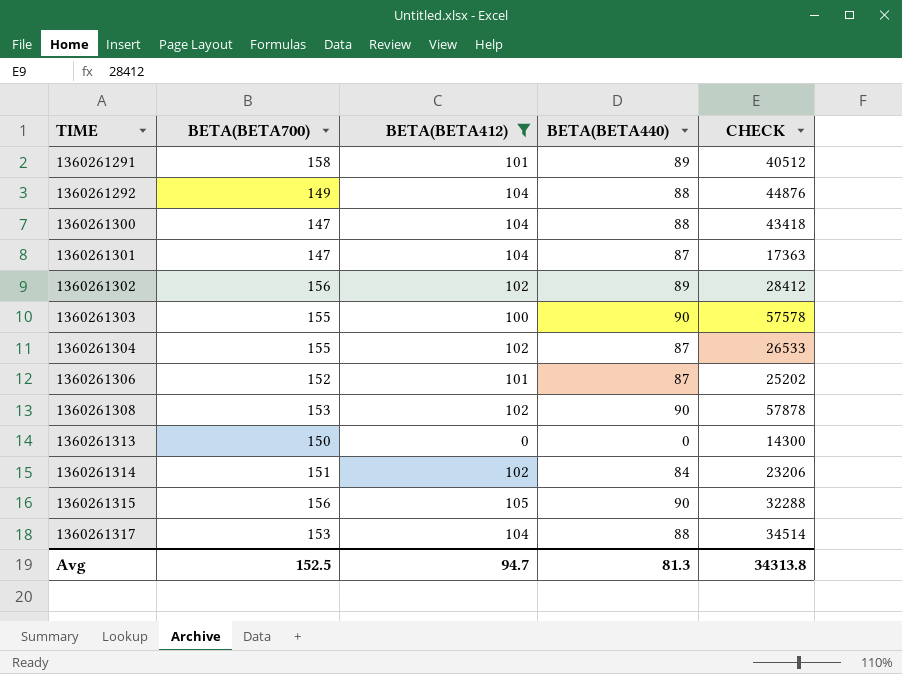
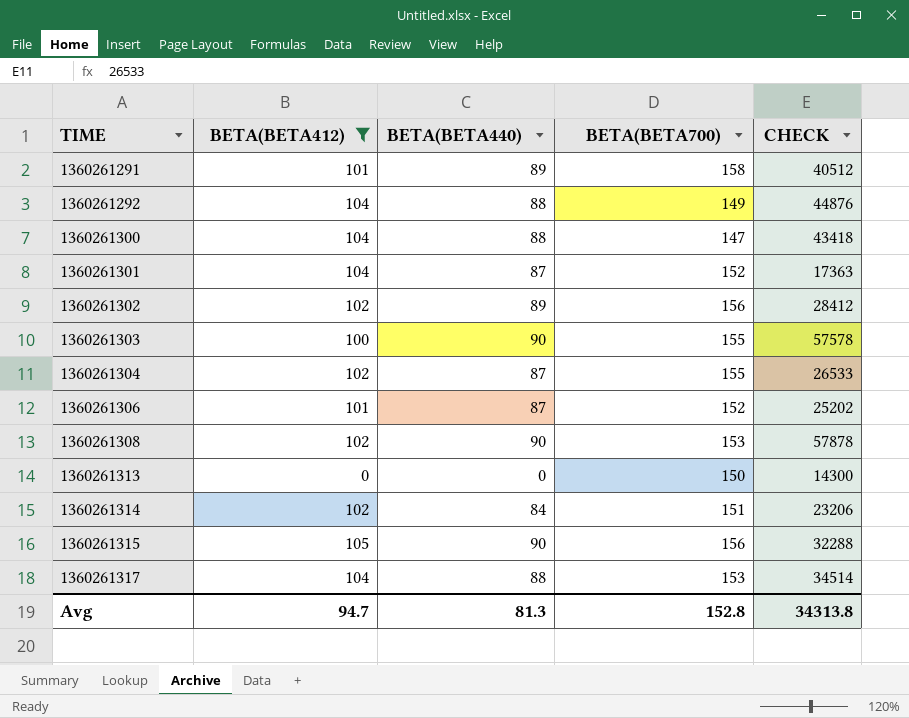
column BETA(BETA700) | position: 2 -> 4
1360261301 | BETA(BETA700): 147 -> 152
Avg | BETA(BETA700): 152.5 -> 152.8

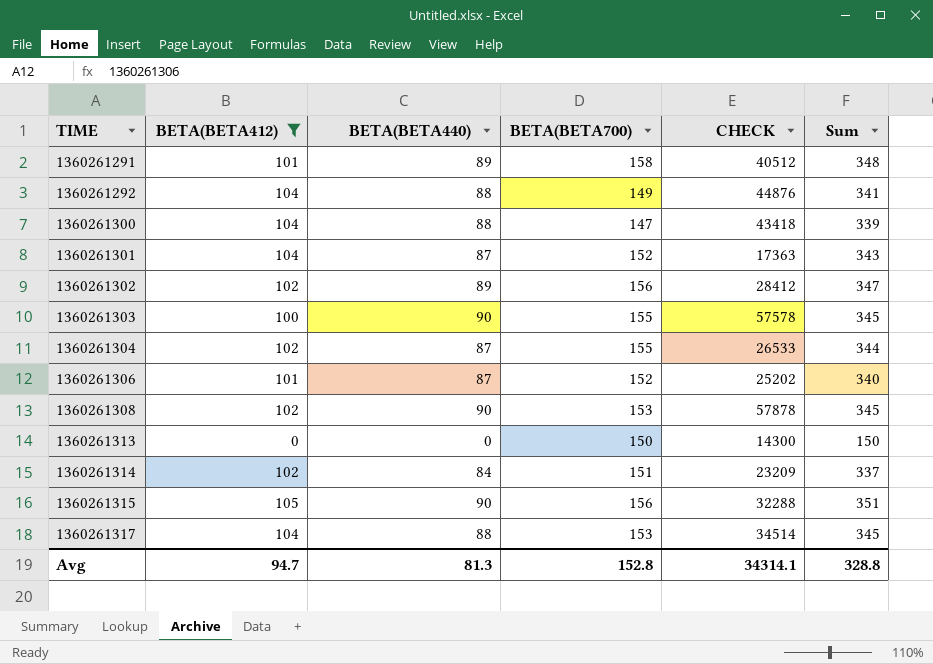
column Sum | formula: none -> [BETA(BETA412)] + [BETA(BETA440)] + [BETA(BETA700)]
1360261314 | CHECK: 23206 -> 23209
Avg | CHECK: 34313.8 -> 34314.1

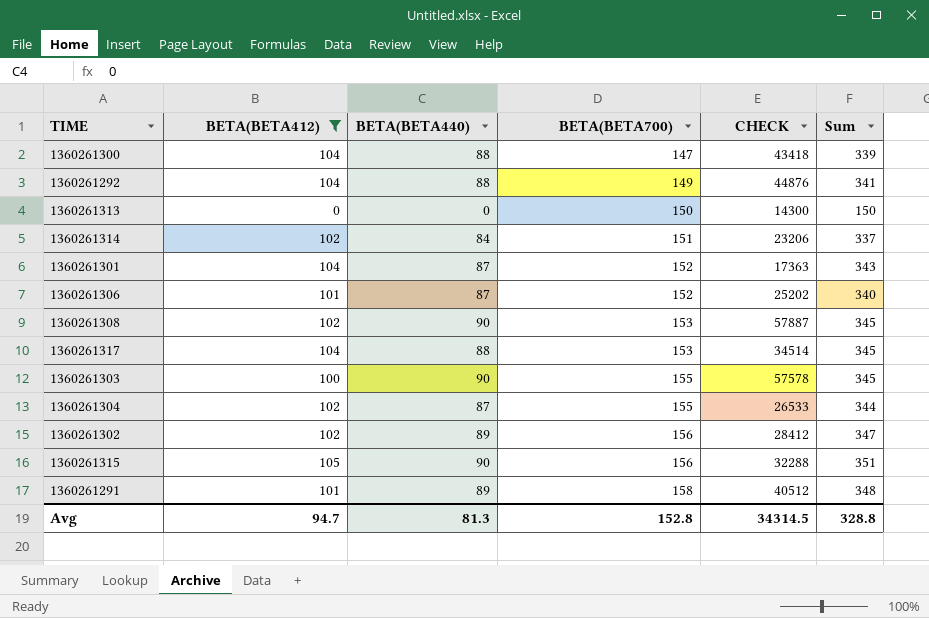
row order: TIME ascending -> BETA(BETA700) ascending
1360261314 | CHECK: 23209 -> 23206
1360261308 | CHECK: 57878 -> 57887
Avg | CHECK: 34314.1 -> 34314.5

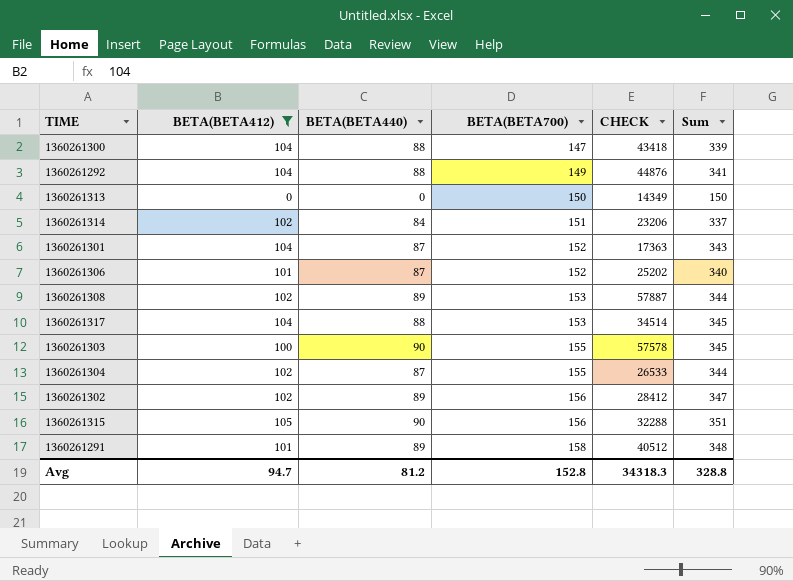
1360261313 | CHECK: 14300 -> 14349
1360261308 | BETA(BETA440): 90 -> 89
1360261308 | Sum: 345 -> 344
Avg | BETA(BETA440): 81.3 -> 81.2
Avg | CHECK: 34314.5 -> 34318.3

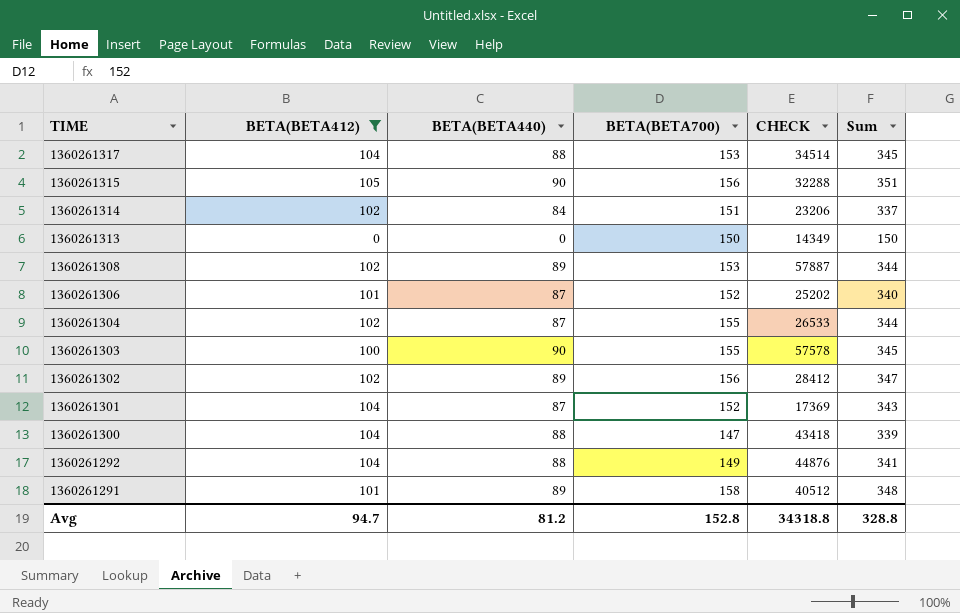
row order: BETA(BETA700) ascending -> TIME descending
1360261301 | CHECK: 17363 -> 17369
Avg | CHECK: 34318.3 -> 34318.8

